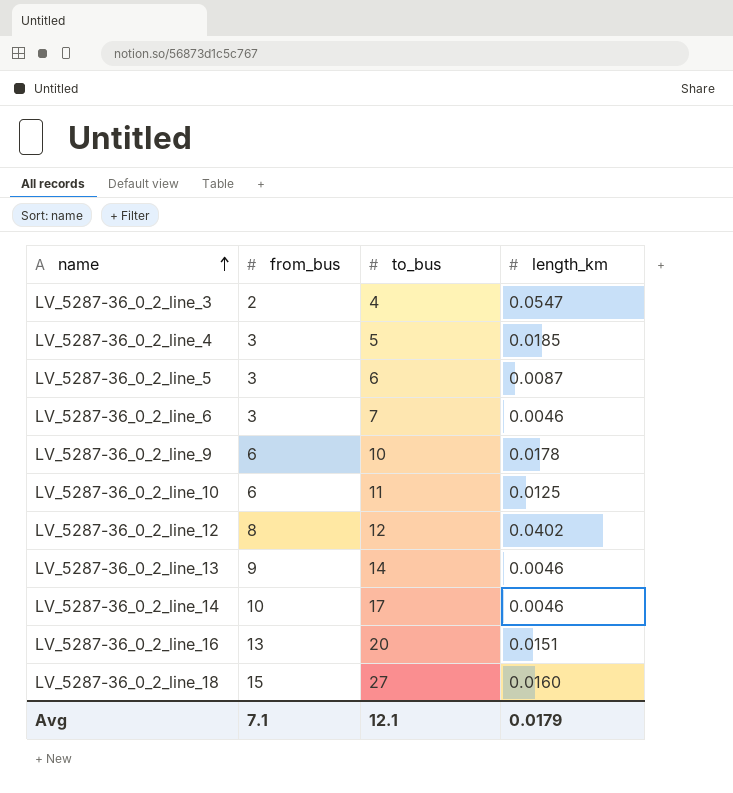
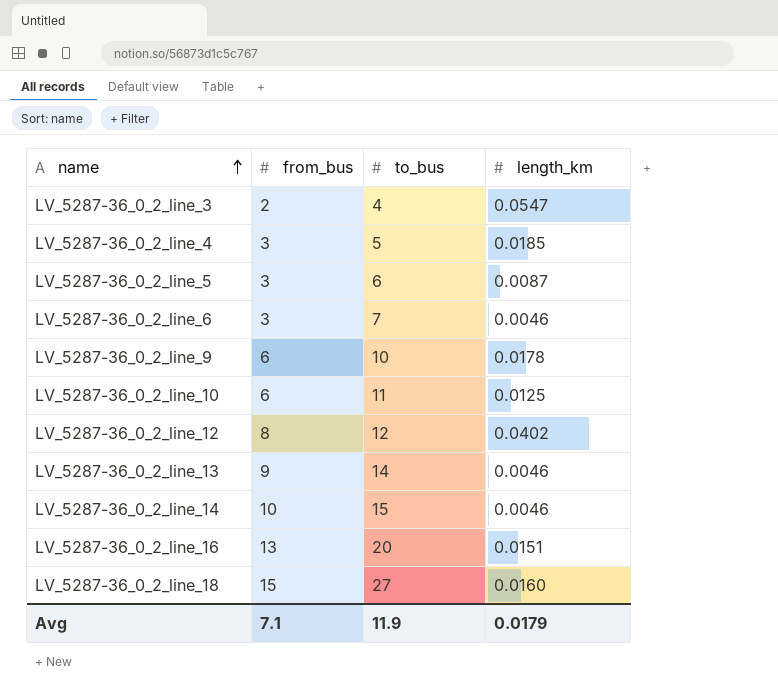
LV_5287-36_0_2_line_14 | to_bus: 17 -> 15
Avg | to_bus: 12.1 -> 11.9

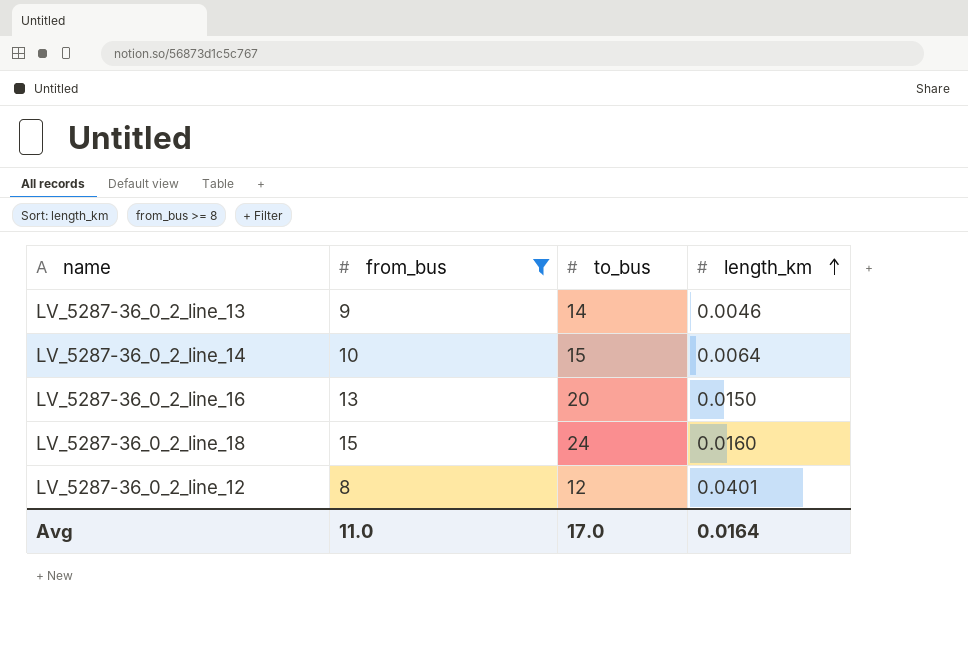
filter: none -> from_bus >= 8
row order: name ascending -> length_km ascending
LV_5287-36_0_2_line_14 | length_km: 0.0046 -> 0.0064
LV_5287-36_0_2_line_16 | length_km: 0.0151 -> 0.0150
LV_5287-36_0_2_line_18 | to_bus: 27 -> 24
LV_5287-36_0_2_line_12 | length_km: 0.0402 -> 0.0401
Avg | from_bus: 7.1 -> 11.0
Avg | to_bus: 11.9 -> 17.0
Avg | length_km: 0.0179 -> 0.0164

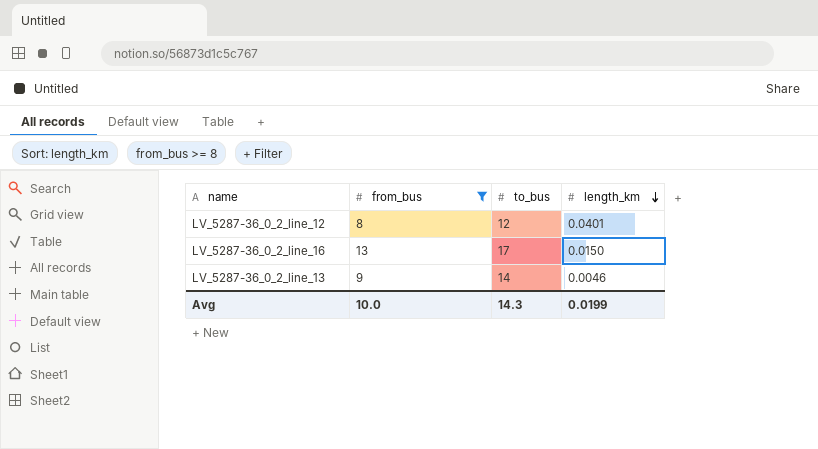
row order: length_km ascending -> length_km descending
row LV_5287-36_0_2_line_14: 10 | 15 | 0.0064 -> none
row LV_5287-36_0_2_line_18: 15 | 24 | 0.0160 -> none
LV_5287-36_0_2_line_16 | to_bus: 20 -> 17
Avg | from_bus: 11.0 -> 10.0
Avg | to_bus: 17.0 -> 14.3
Avg | length_km: 0.0164 -> 0.0199

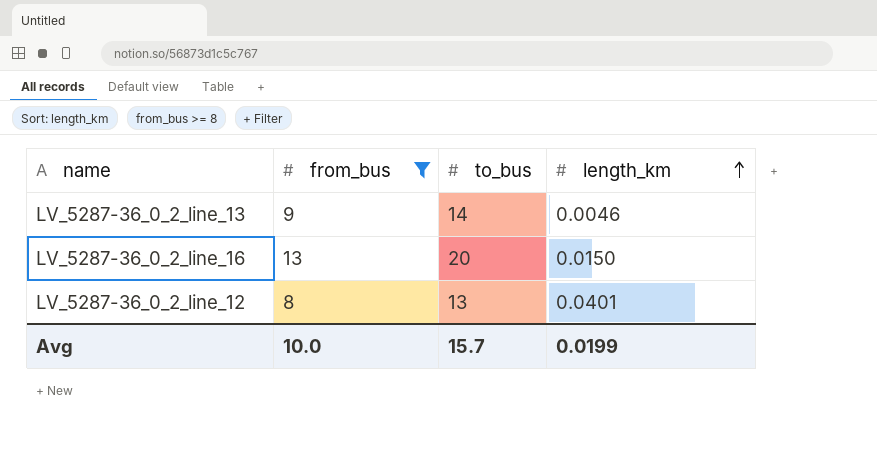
row order: length_km descending -> length_km ascending
LV_5287-36_0_2_line_16 | to_bus: 17 -> 20
LV_5287-36_0_2_line_12 | to_bus: 12 -> 13
Avg | to_bus: 14.3 -> 15.7

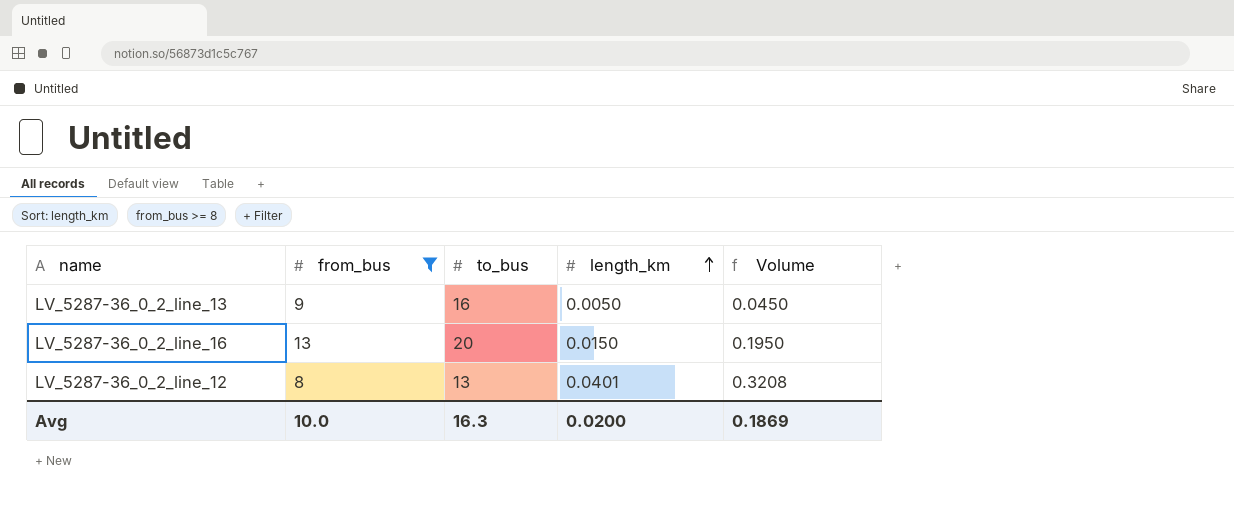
column Volume | formula: none -> [from_bus] * [length_km]
LV_5287-36_0_2_line_13 | to_bus: 14 -> 16
LV_5287-36_0_2_line_13 | length_km: 0.0046 -> 0.0050
Avg | to_bus: 15.7 -> 16.3
Avg | length_km: 0.0199 -> 0.0200

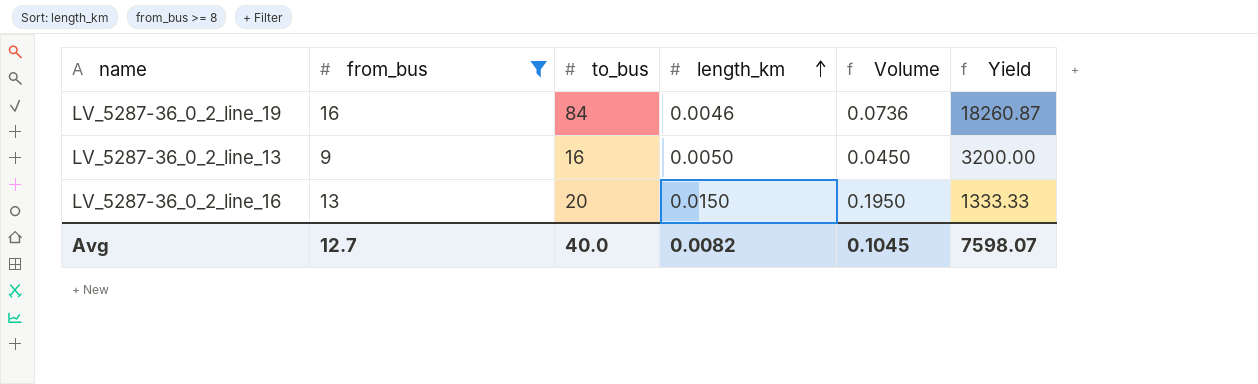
column Yield | formula: none -> [to_bus] / [length_km]
row LV_5287-36_0_2_line_12: 8 | 13 | 0.0401 | 0.3208 -> none
row LV_5287-36_0_2_line_19: none -> 16 | 84 | 0.0046 | 0.0736 | 18260.87
Avg | from_bus: 10.0 -> 12.7
Avg | to_bus: 16.3 -> 40.0
Avg | length_km: 0.0200 -> 0.0082
Avg | Volume: 0.1869 -> 0.1045

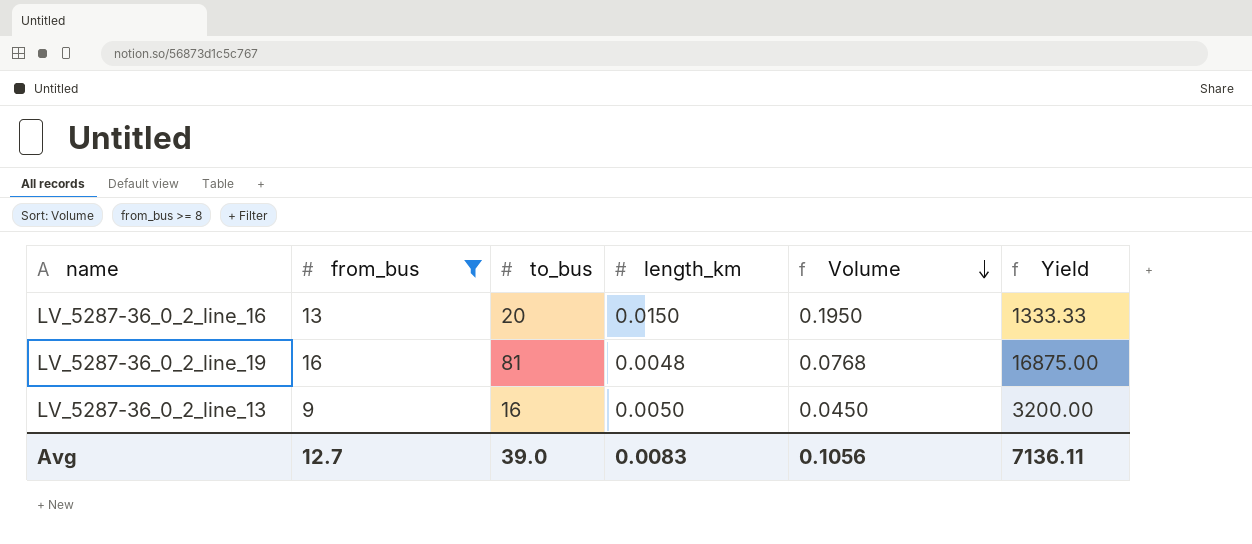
row order: length_km ascending -> Volume descending
LV_5287-36_0_2_line_19 | to_bus: 84 -> 81
LV_5287-36_0_2_line_19 | length_km: 0.0046 -> 0.0048
LV_5287-36_0_2_line_19 | Volume: 0.0736 -> 0.0768
LV_5287-36_0_2_line_19 | Yield: 18260.87 -> 16875.00
Avg | to_bus: 40.0 -> 39.0
Avg | length_km: 0.0082 -> 0.0083
Avg | Volume: 0.1045 -> 0.1056
Avg | Yield: 7598.07 -> 7136.11

